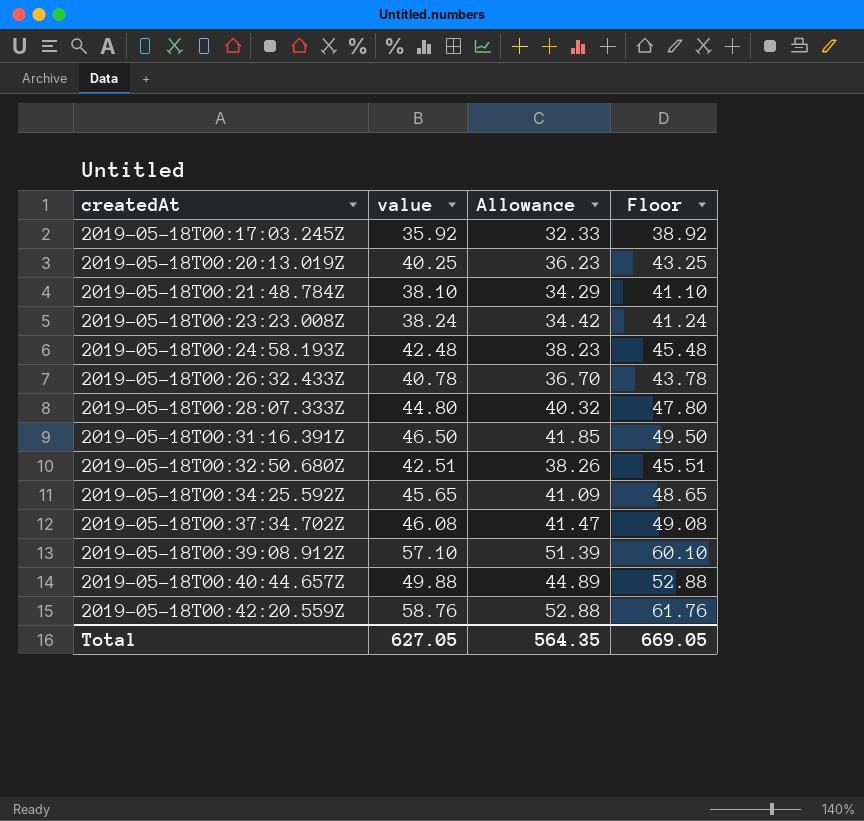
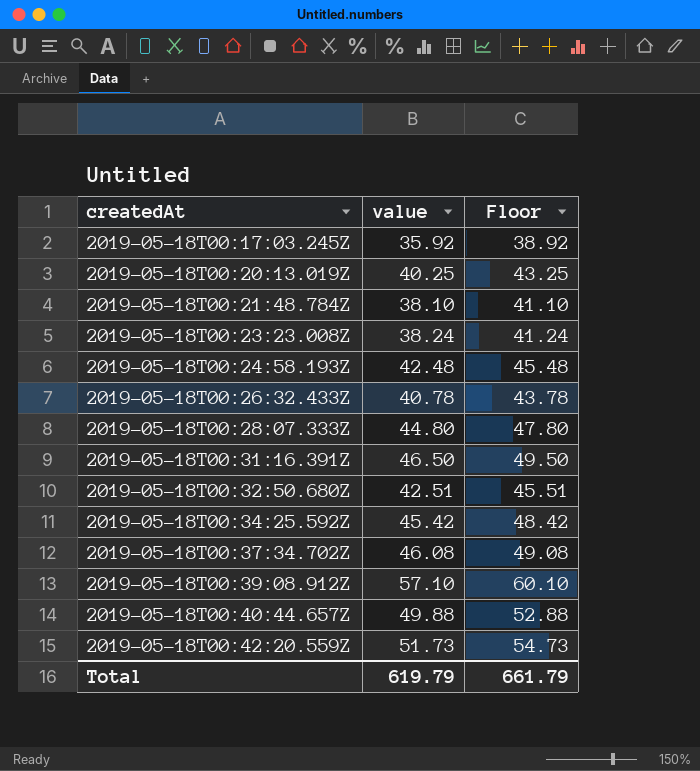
column Allowance | formula: [value] * 0.9 -> none
2019-05-18T00:34:25.592Z | value: 45.65 -> 45.42
2019-05-18T00:34:25.592Z | Floor: 48.65 -> 48.42
2019-05-18T00:42:20.559Z | value: 58.76 -> 51.73
2019-05-18T00:42:20.559Z | Floor: 61.76 -> 54.73
Total | value: 627.05 -> 619.79
Total | Floor: 669.05 -> 661.79

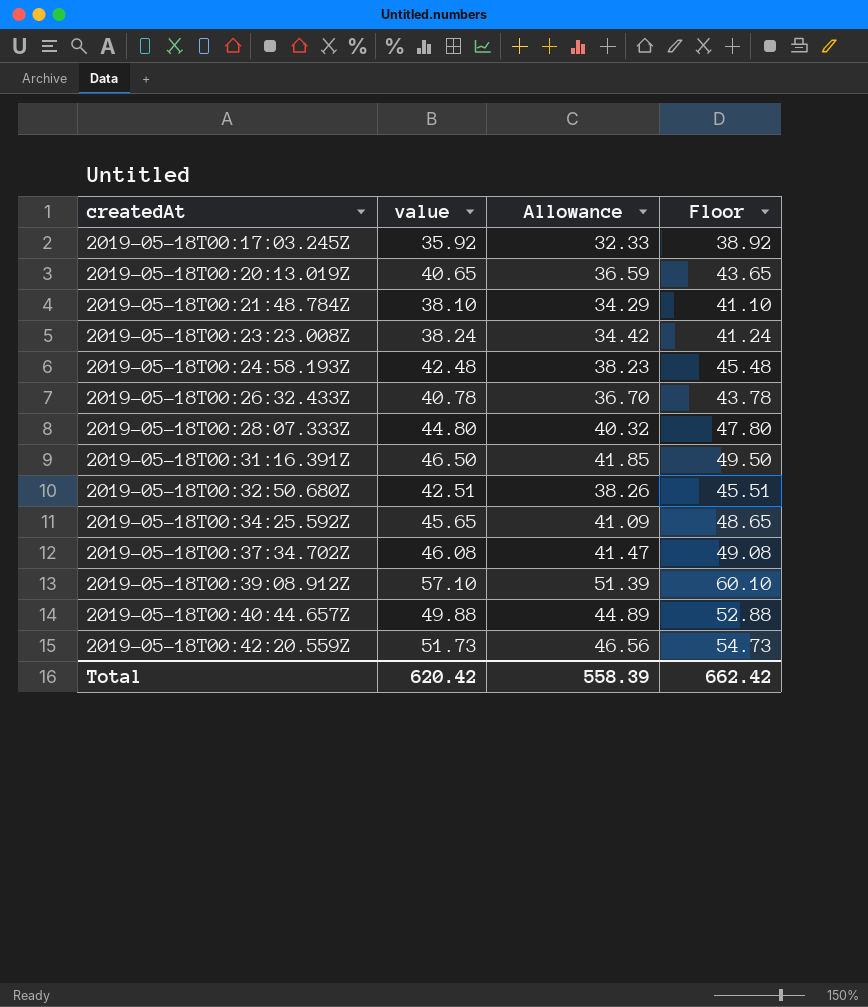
column Allowance | formula: none -> [value] * 0.9
2019-05-18T00:20:13.019Z | value: 40.25 -> 40.65
2019-05-18T00:20:13.019Z | Floor: 43.25 -> 43.65
2019-05-18T00:34:25.592Z | value: 45.42 -> 45.65
2019-05-18T00:34:25.592Z | Floor: 48.42 -> 48.65
Total | value: 619.79 -> 620.42
Total | Floor: 661.79 -> 662.42

